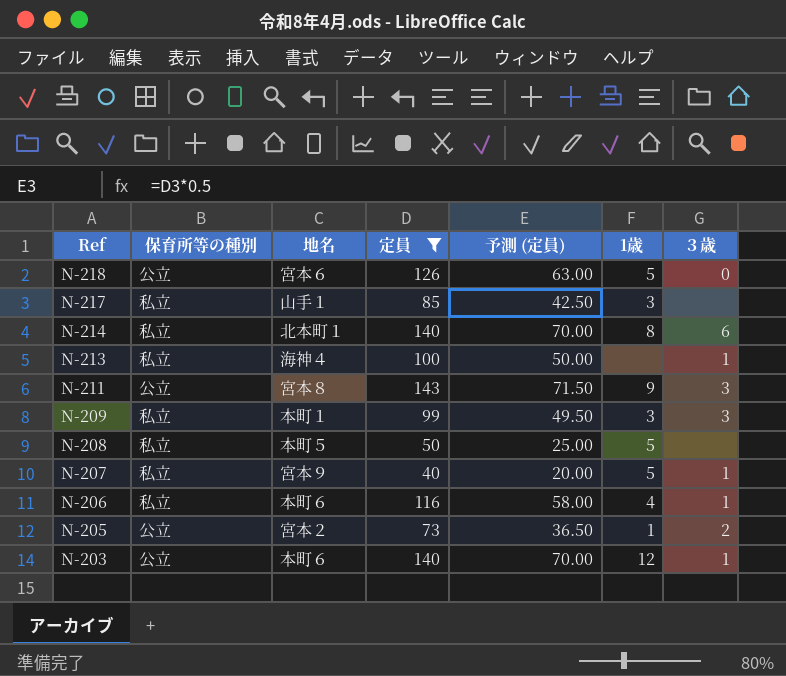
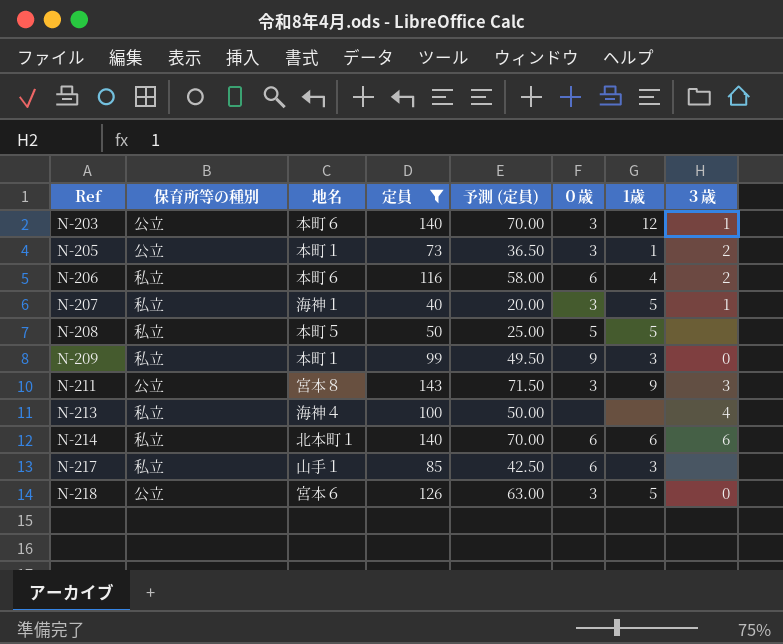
row order: Ref descending -> Ref ascending
column ０歳 | position: none -> 6
N-205 | 地名: 宮本２ -> 本町１
N-206 | ３歳: 1 -> 2
N-207 | 地名: 宮本９ -> 海神１
N-209 | ３歳: 3 -> 0
N-213 | ３歳: 1 -> 4
N-214 | 1歳: 8 -> 6

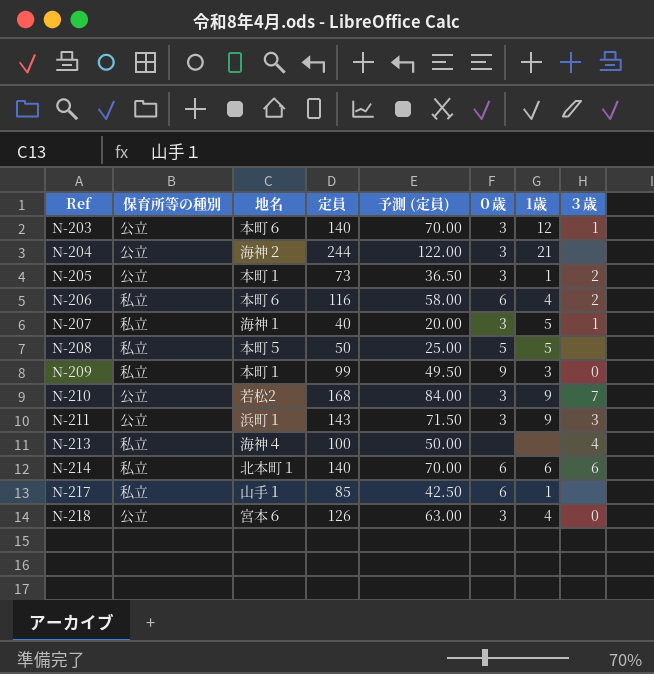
filter: 定員 <= 143 -> none
N-211 | 地名: 宮本８ -> 浜町１
N-217 | 1歳: 3 -> 1
N-218 | 1歳: 5 -> 4

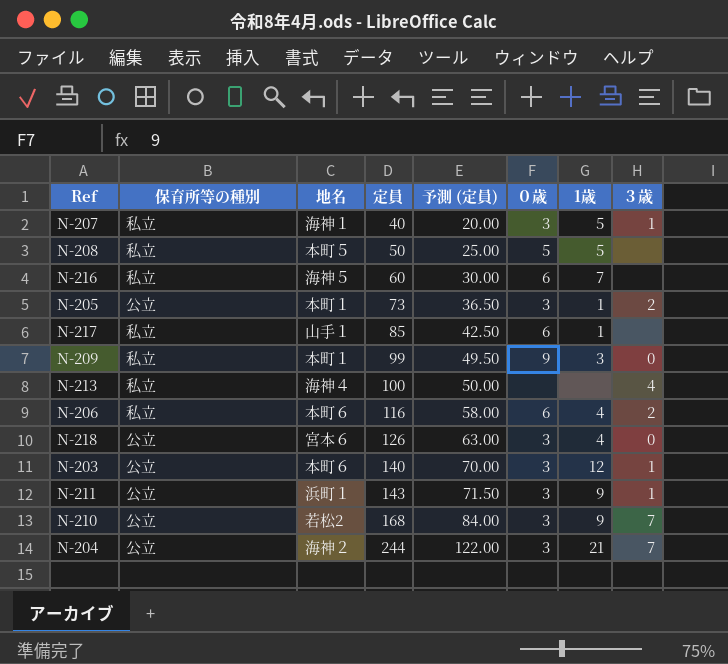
row order: Ref ascending -> 定員 ascending
row N-214: 私立 | 北本町１ | 140 | 70.00 | 6 | 6 | 6 -> none
row N-216: none -> 私立 | 海神５ | 60 | 30.00 | 6 | 7 | none
N-211 | ３歳: 3 -> 1
N-204 | ３歳: none -> 7

